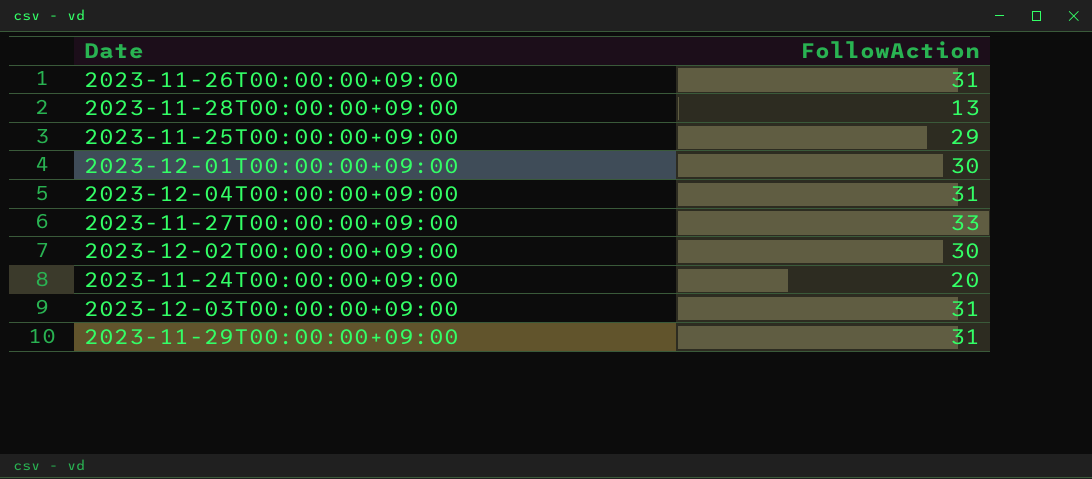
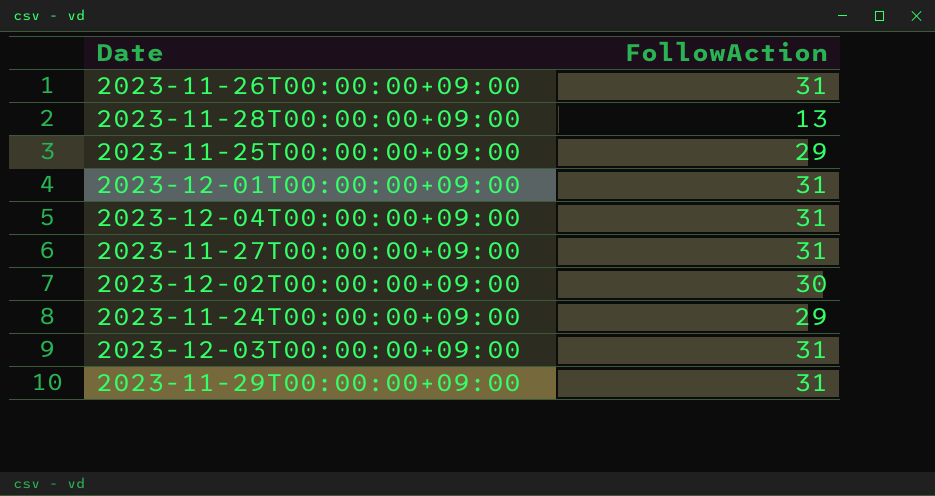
2023-12-01T00:00:00+09:00 | FollowAction: 30 -> 31
2023-11-27T00:00:00+09:00 | FollowAction: 33 -> 31
2023-11-24T00:00:00+09:00 | FollowAction: 20 -> 29

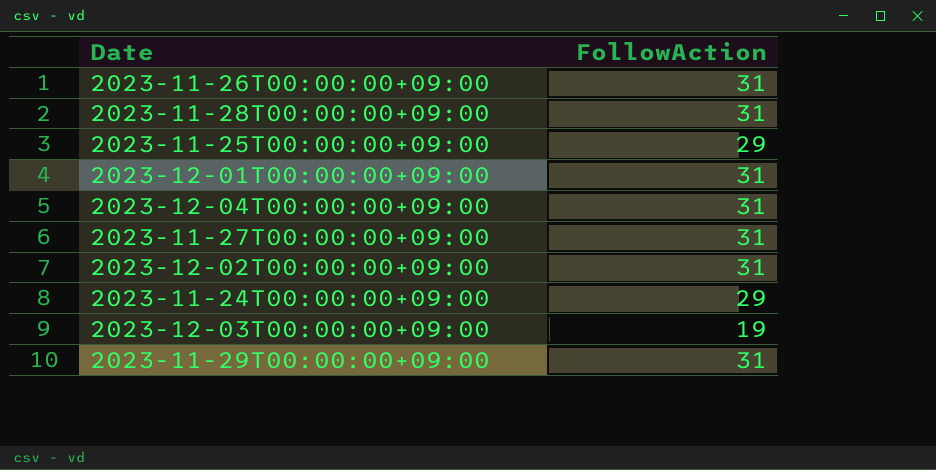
2023-11-28T00:00:00+09:00 | FollowAction: 13 -> 31
2023-12-02T00:00:00+09:00 | FollowAction: 30 -> 31
2023-12-03T00:00:00+09:00 | FollowAction: 31 -> 19

